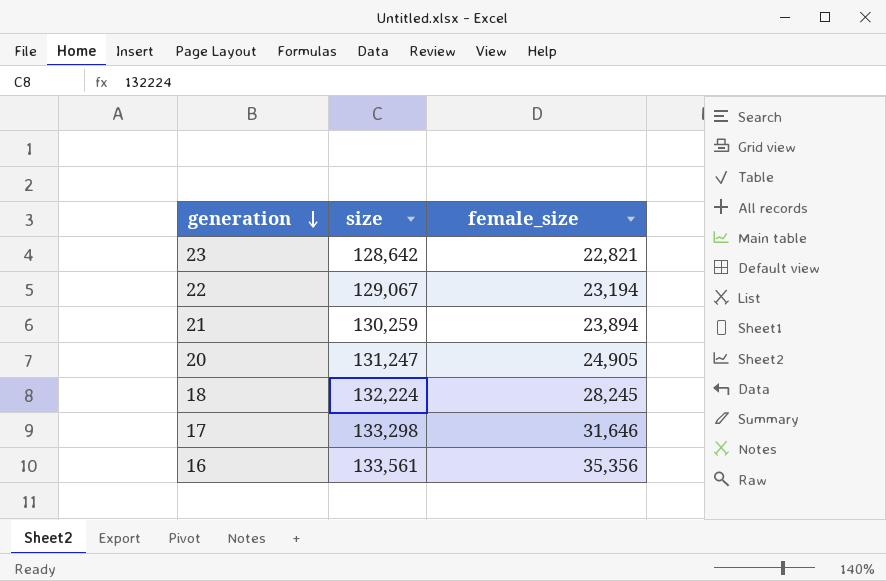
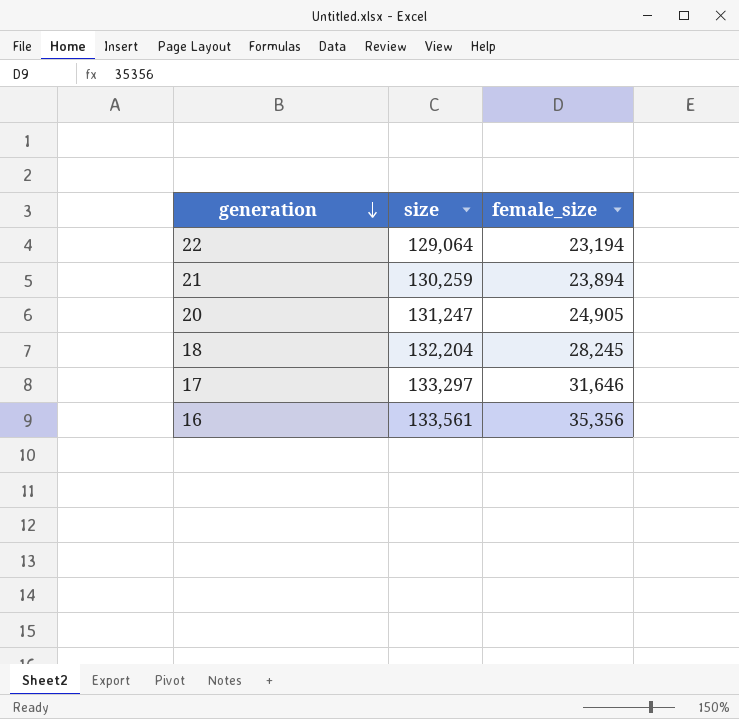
row 23: 128,642 | 22,821 -> none
22 | size: 129,067 -> 129,064
18 | size: 132,224 -> 132,204
17 | size: 133,298 -> 133,297

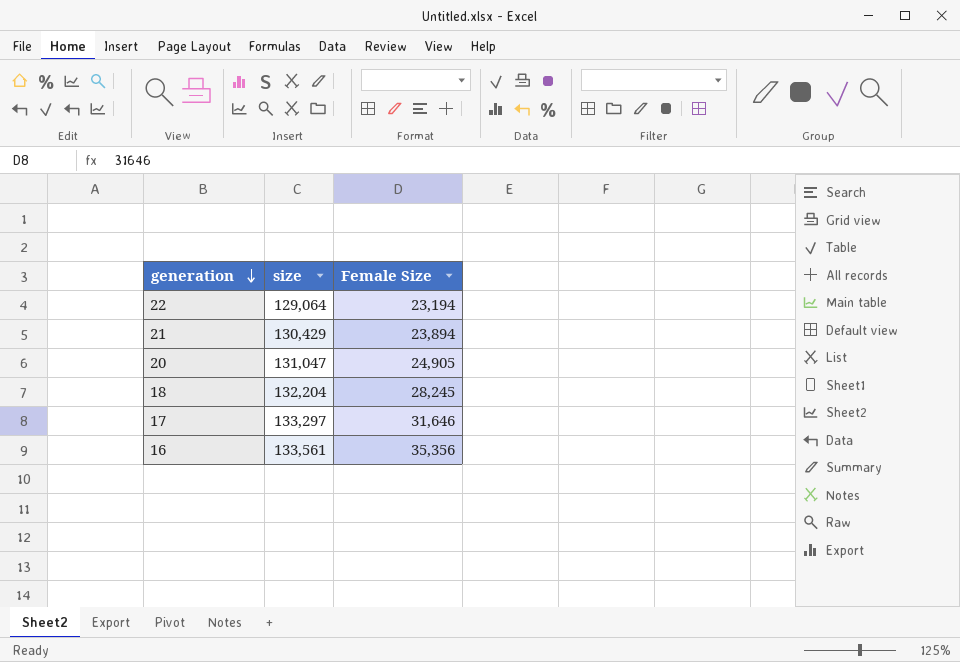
column name: female_size -> Female Size
21 | size: 130,259 -> 130,429
20 | size: 131,247 -> 131,047

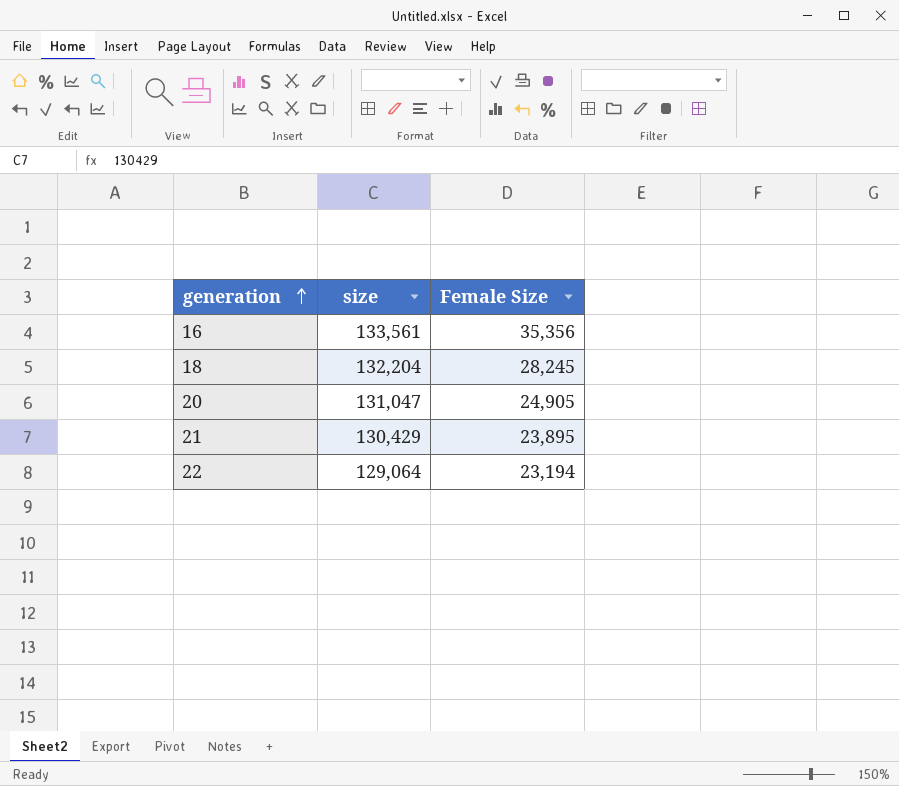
row order: generation descending -> generation ascending
row 17: 133,297 | 31,646 -> none
21 | Female Size: 23,894 -> 23,895

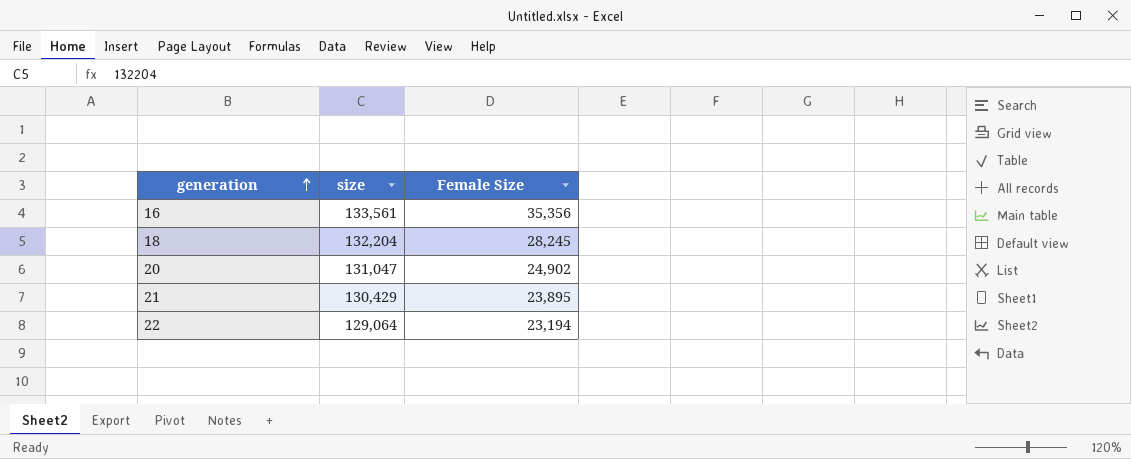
20 | Female Size: 24,905 -> 24,902

